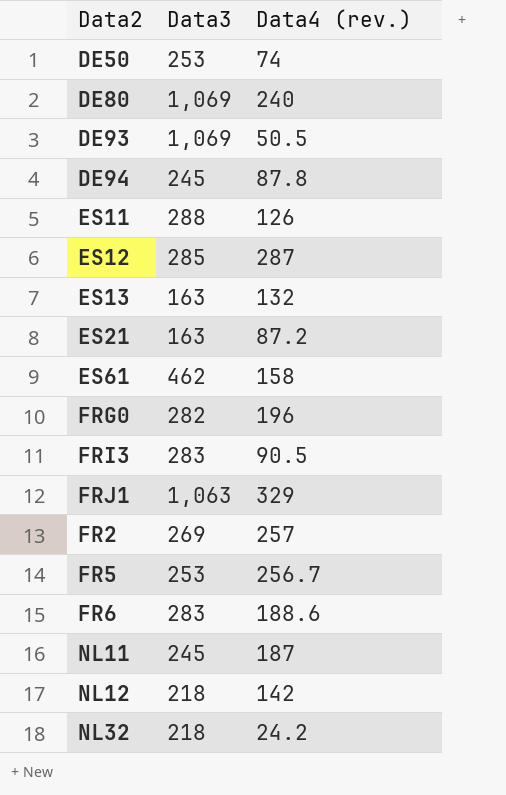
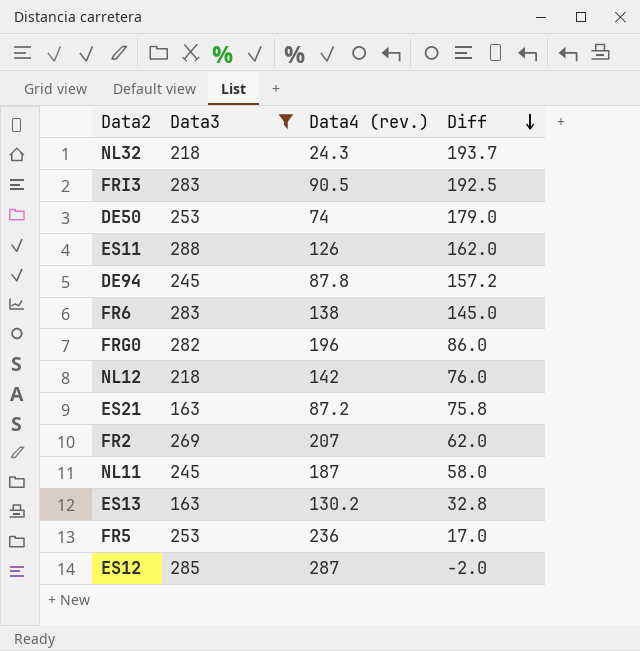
filter: none -> Data3 <= 288
row order: none -> Diff descending
column Diff | formula: none -> [Data3] - [Data4 (rev.)]
NL32 | Data4 (rev.): 24.2 -> 24.3
FR6 | Data4 (rev.): 188.6 -> 138
FR2 | Data4 (rev.): 257 -> 207
ES13 | Data4 (rev.): 132 -> 130.2
FR5 | Data4 (rev.): 256.7 -> 236

